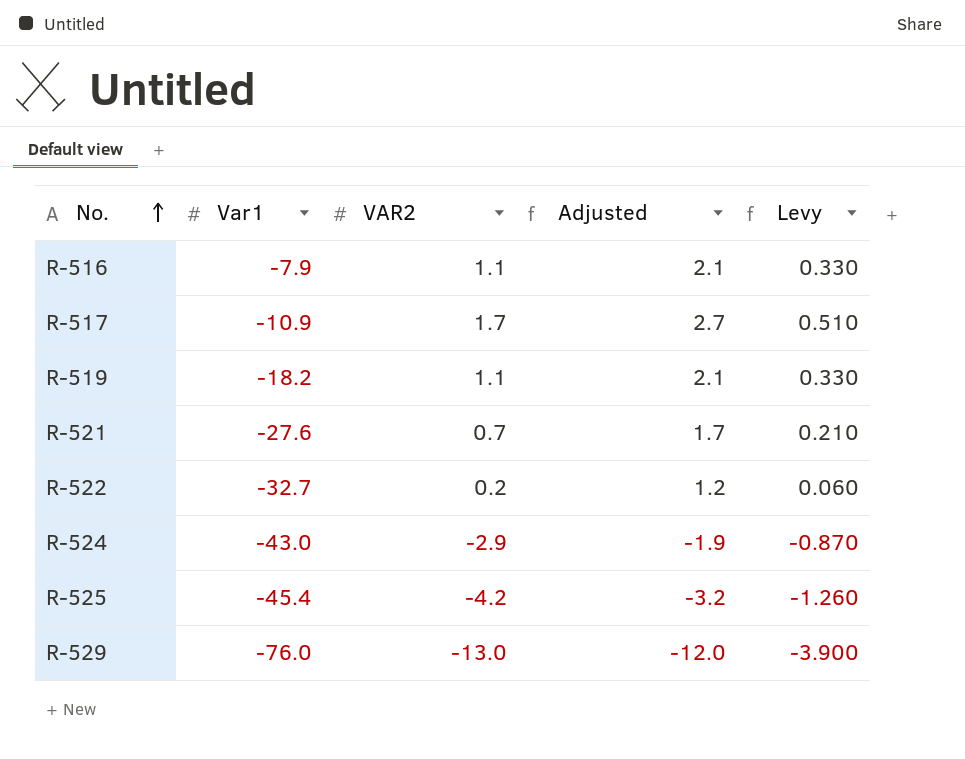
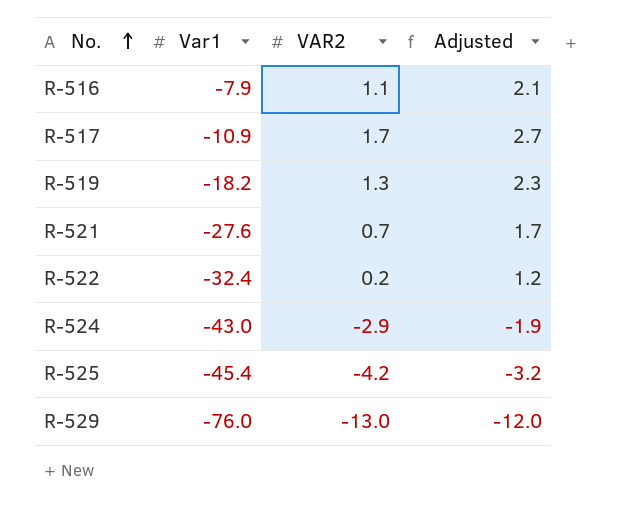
column Levy | formula: [VAR2] * 0.3 -> none
R-519 | VAR2: 1.1 -> 1.3
R-519 | Adjusted: 2.1 -> 2.3
R-522 | Var1: -32.7 -> -32.4

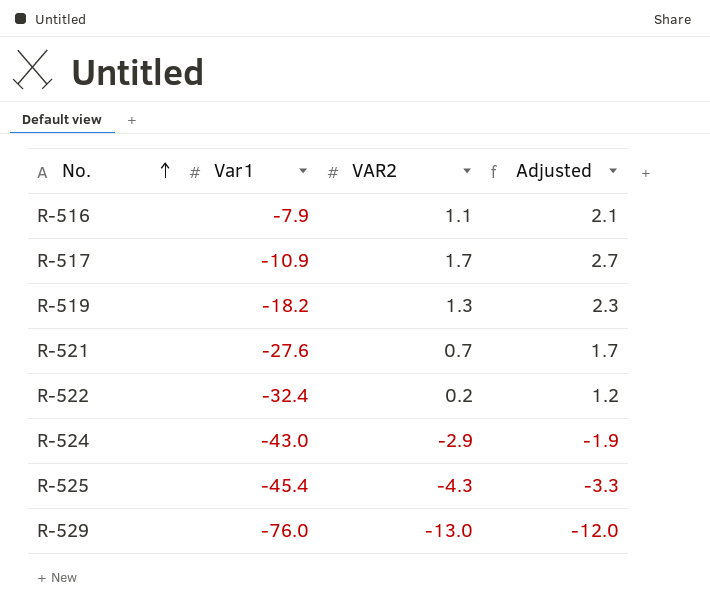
R-525 | VAR2: -4.2 -> -4.3
R-525 | Adjusted: -3.2 -> -3.3

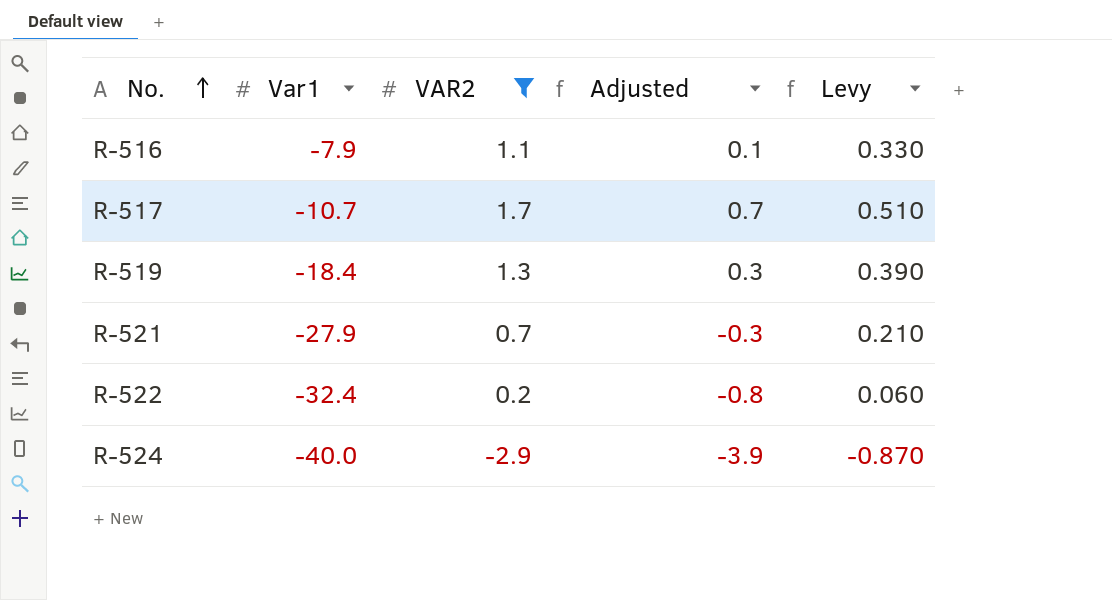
filter: none -> VAR2 >= -2.9
column Adjusted | formula: [VAR2] + 1 -> [VAR2] - 1
column Levy | formula: none -> [VAR2] * 0.3
R-517 | Var1: -10.9 -> -10.7
R-519 | Var1: -18.2 -> -18.4
R-521 | Var1: -27.6 -> -27.9
R-524 | Var1: -43.0 -> -40.0

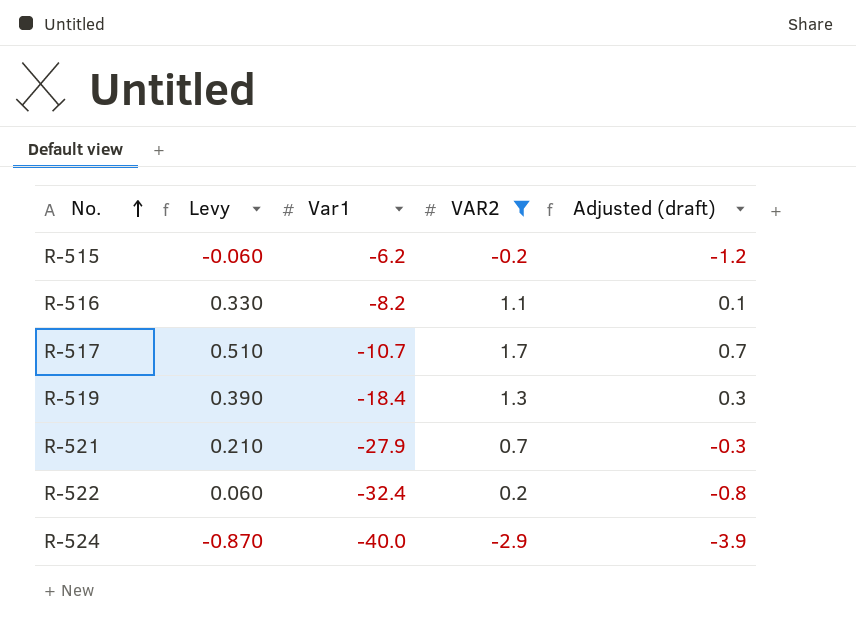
column Levy | position: 5 -> 2
column name: Adjusted -> Adjusted (draft)
row R-515: none -> -0.060 | -6.2 | -0.2 | -1.2
R-516 | Var1: -7.9 -> -8.2

